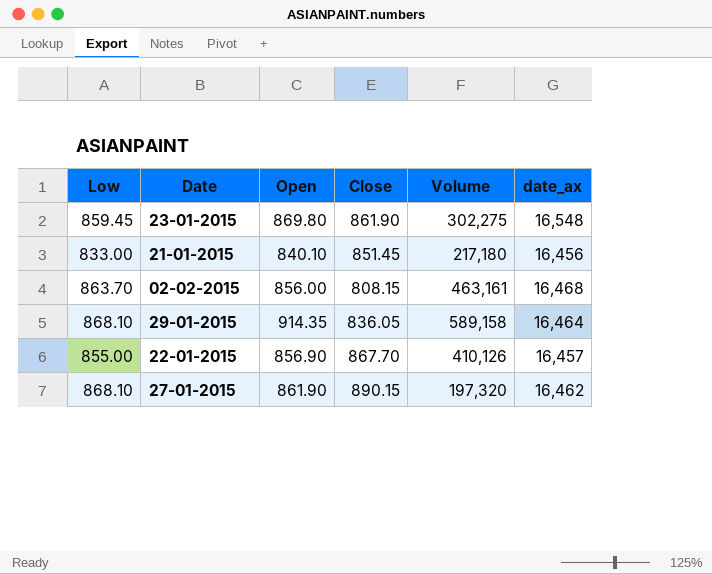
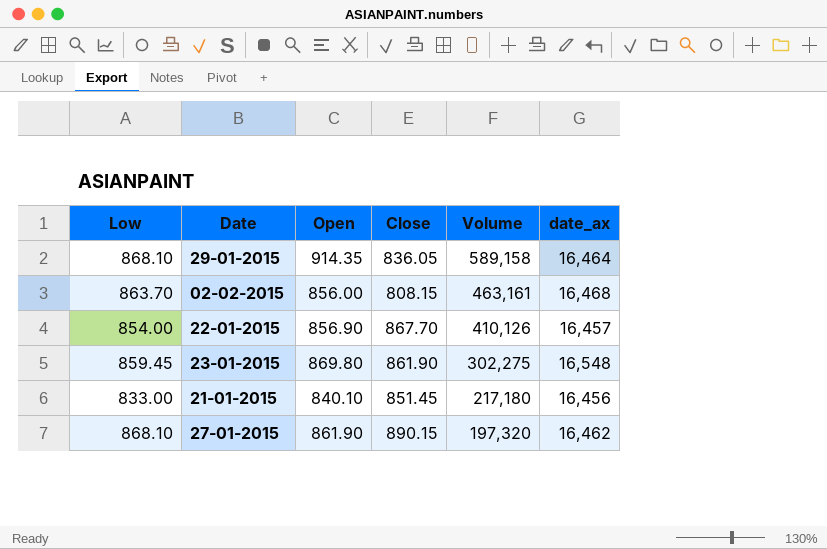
row order: none -> Volume descending
22-01-2015 | Low: 855.00 -> 854.00

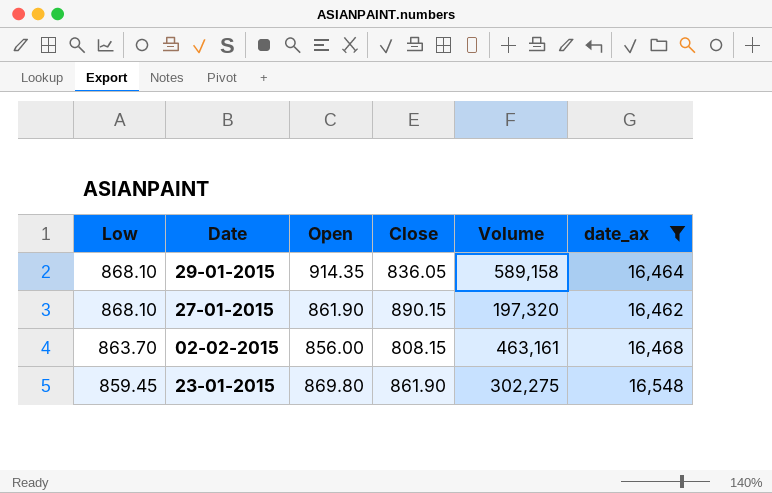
filter: none -> date_ax >= 16,462
row order: Volume descending -> Low descending

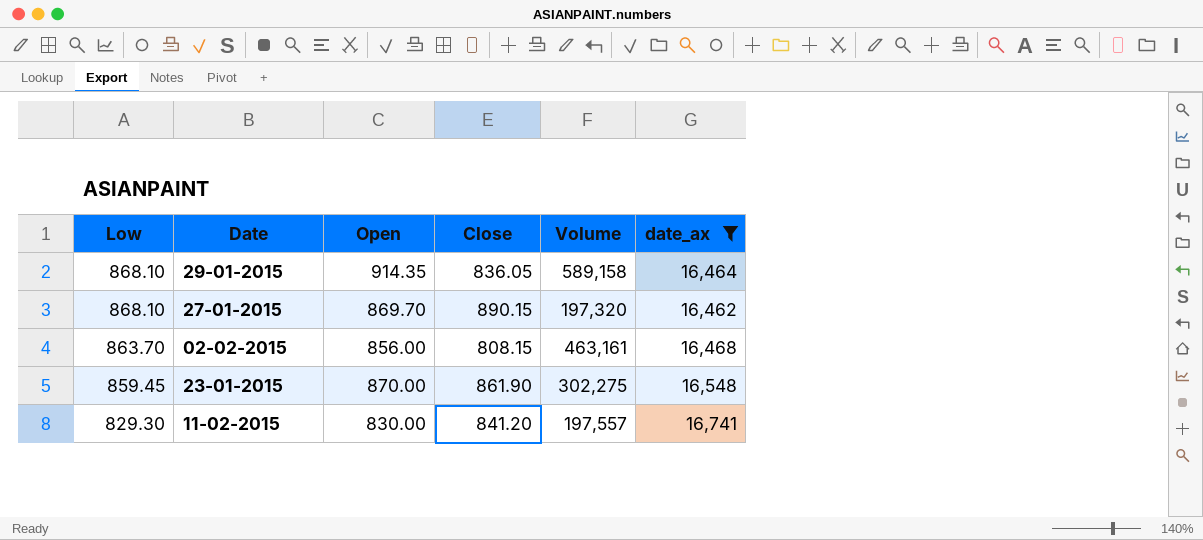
27-01-2015 | Open: 861.90 -> 869.70
23-01-2015 | Open: 869.80 -> 870.00
row 11-02-2015: none -> 829.30 | 830.00 | 841.20 | 197,557 | 16,741

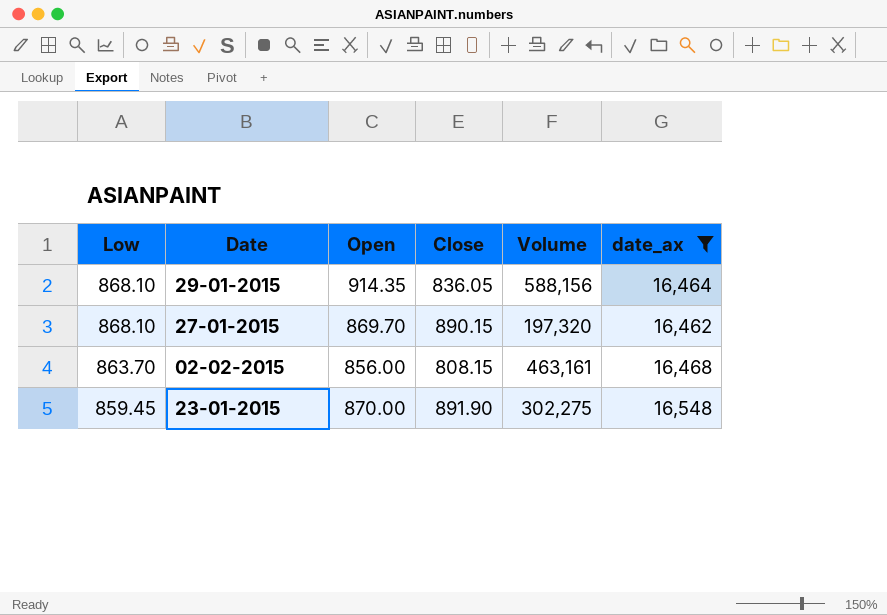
row 11-02-2015: 829.30 | 830.00 | 841.20 | 197,557 | 16,741 -> none
29-01-2015 | Volume: 589,158 -> 588,156
23-01-2015 | Close: 861.90 -> 891.90

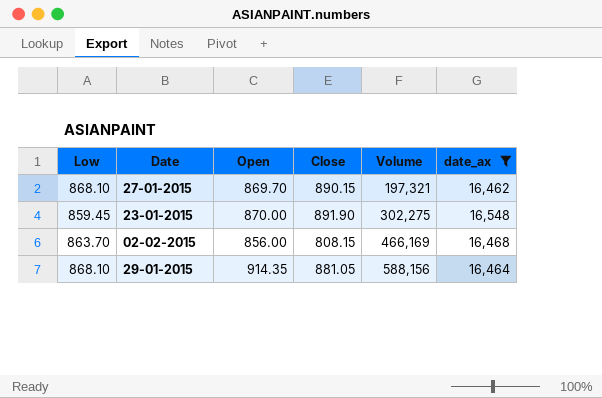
row order: Low descending -> Volume ascending
27-01-2015 | Volume: 197,320 -> 197,321
02-02-2015 | Volume: 463,161 -> 466,169
29-01-2015 | Close: 836.05 -> 881.05

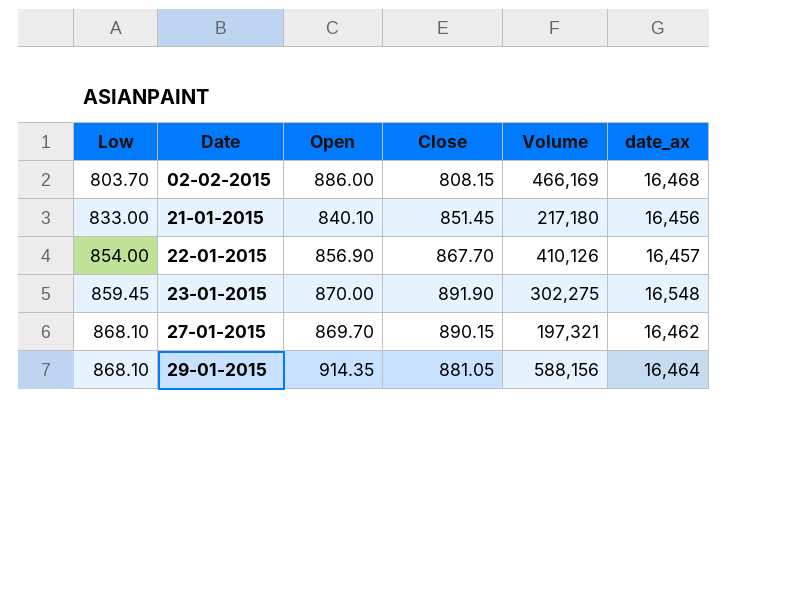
filter: date_ax >= 16,462 -> none
row order: Volume ascending -> Low ascending
02-02-2015 | Low: 863.70 -> 803.70
02-02-2015 | Open: 856.00 -> 886.00

